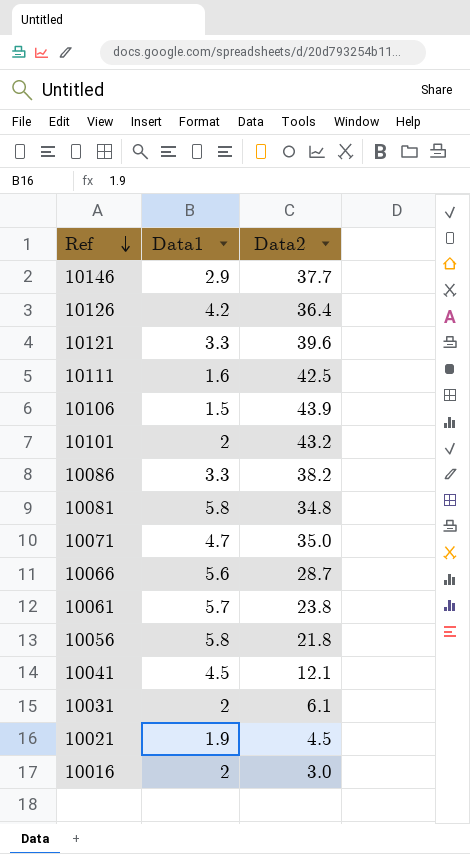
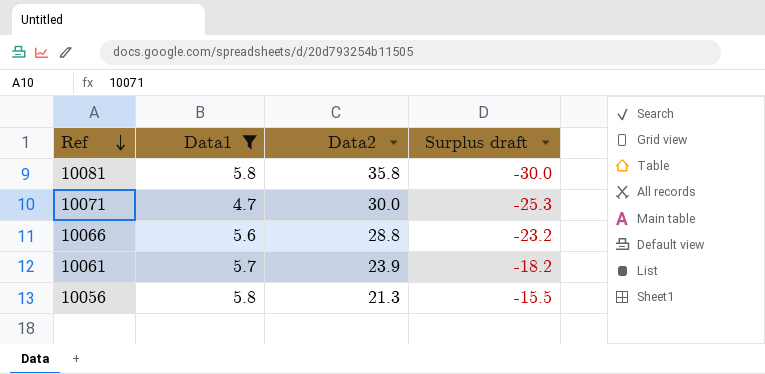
filter: none -> Data1 >= 4.7
column Surplus draft | formula: none -> [Data1] - [Data2]
10081 | Data2: 34.8 -> 35.8
10071 | Data2: 35.0 -> 30.0
10066 | Data2: 28.7 -> 28.8
10061 | Data2: 23.8 -> 23.9
10056 | Data2: 21.8 -> 21.3

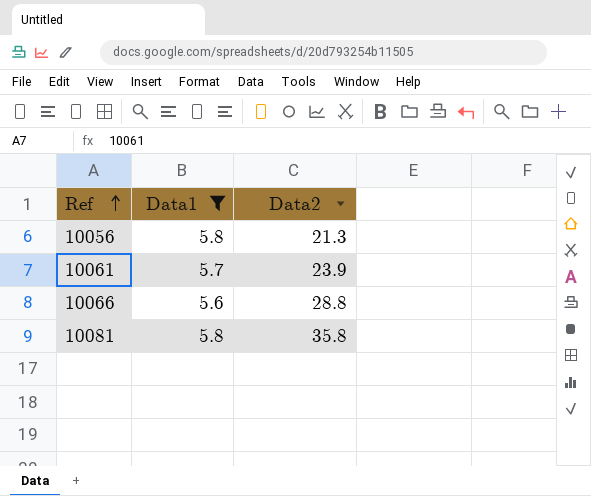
row order: Ref descending -> Ref ascending
column Surplus draft | formula: [Data1] - [Data2] -> none
row 10071: 4.7 | 30.0 | -25.3 -> none

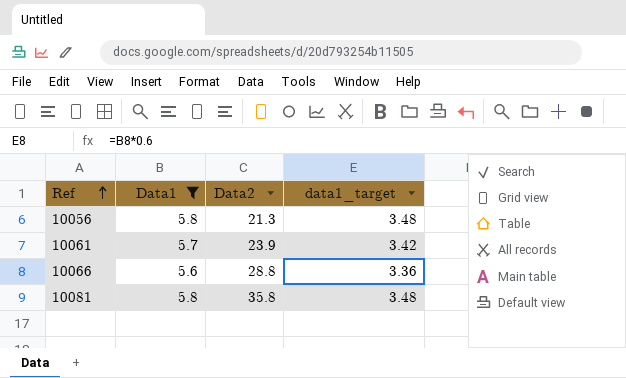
column data1_target | formula: none -> [Data1] * 0.6

